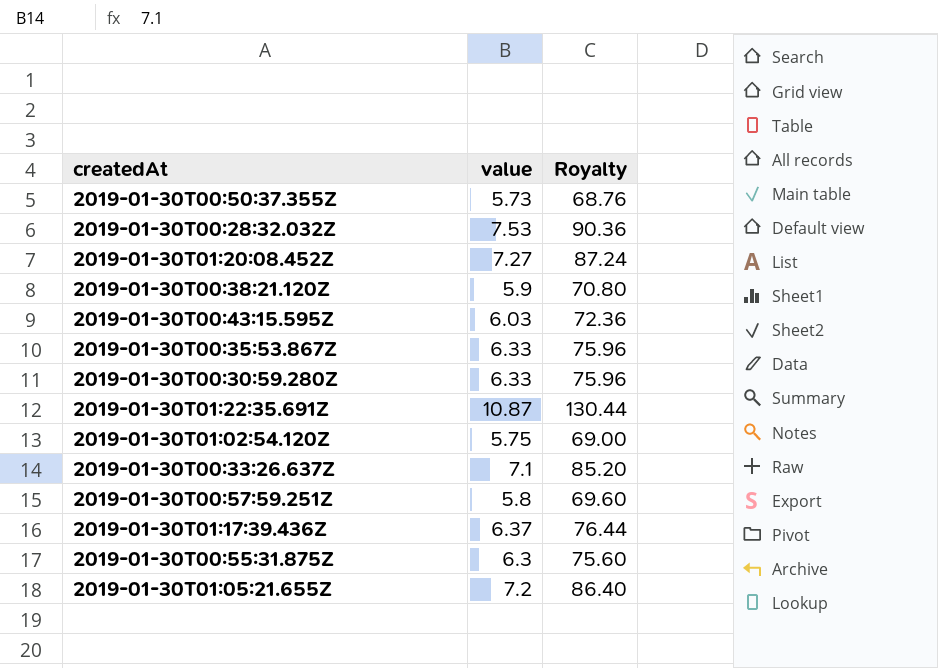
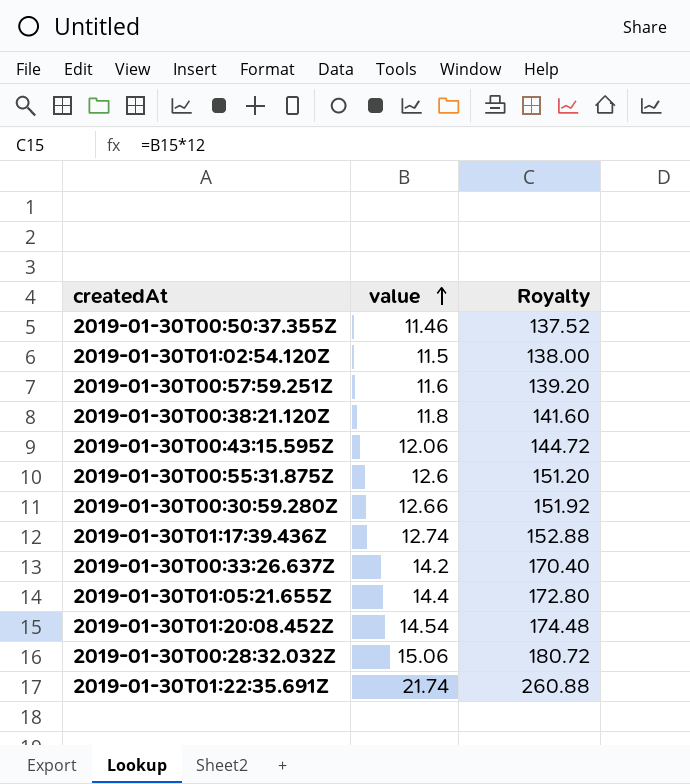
row order: none -> value ascending
row 2019-01-30T00:35:53.867Z: 6.33 | 75.96 -> none
2019-01-30T00:50:37.355Z | value: 5.73 -> 11.46
2019-01-30T00:50:37.355Z | Royalty: 68.76 -> 137.52
2019-01-30T01:02:54.120Z | value: 5.75 -> 11.5
2019-01-30T01:02:54.120Z | Royalty: 69.00 -> 138.00
2019-01-30T00:57:59.251Z | value: 5.8 -> 11.6
2019-01-30T00:57:59.251Z | Royalty: 69.60 -> 139.20
2019-01-30T00:38:21.120Z | value: 5.9 -> 11.8
2019-01-30T00:38:21.120Z | Royalty: 70.80 -> 141.60
2019-01-30T00:43:15.595Z | value: 6.03 -> 12.06
2019-01-30T00:43:15.595Z | Royalty: 72.36 -> 144.72
2019-01-30T00:55:31.875Z | value: 6.3 -> 12.6
2019-01-30T00:55:31.875Z | Royalty: 75.60 -> 151.20
2019-01-30T00:30:59.280Z | value: 6.33 -> 12.66
2019-01-30T00:30:59.280Z | Royalty: 75.96 -> 151.92
2019-01-30T01:17:39.436Z | value: 6.37 -> 12.74
2019-01-30T01:17:39.436Z | Royalty: 76.44 -> 152.88
2019-01-30T00:33:26.637Z | value: 7.1 -> 14.2
2019-01-30T00:33:26.637Z | Royalty: 85.20 -> 170.40
2019-01-30T01:05:21.655Z | value: 7.2 -> 14.4
2019-01-30T01:05:21.655Z | Royalty: 86.40 -> 172.80
2019-01-30T01:20:08.452Z | value: 7.27 -> 14.54
2019-01-30T01:20:08.452Z | Royalty: 87.24 -> 174.48
2019-01-30T00:28:32.032Z | value: 7.53 -> 15.06
2019-01-30T00:28:32.032Z | Royalty: 90.36 -> 180.72
2019-01-30T01:22:35.691Z | value: 10.87 -> 21.74
2019-01-30T01:22:35.691Z | Royalty: 130.44 -> 260.88

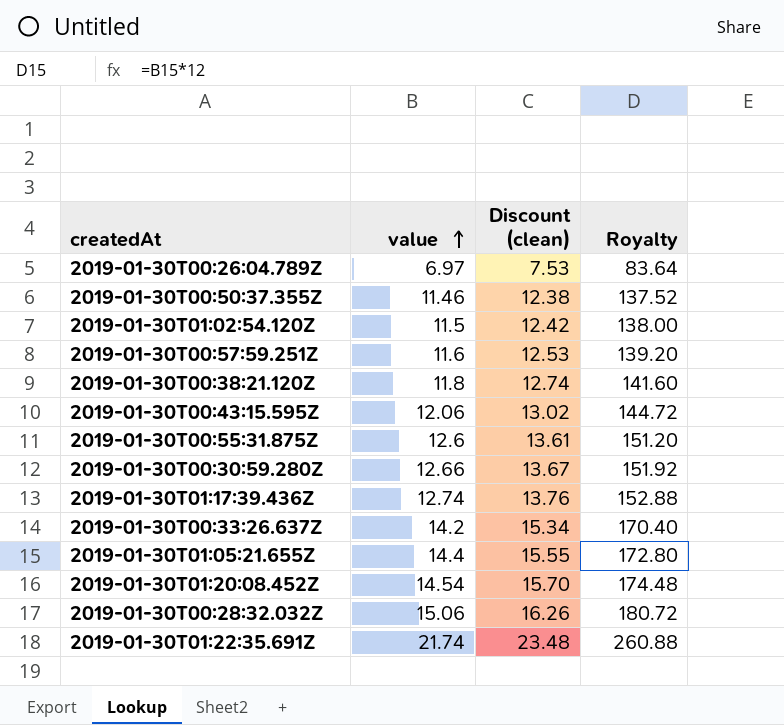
column Discount (clean) | formula: none -> [value] * 1.08
row 2019-01-30T00:26:04.789Z: none -> 6.97 | 7.53 | 83.64

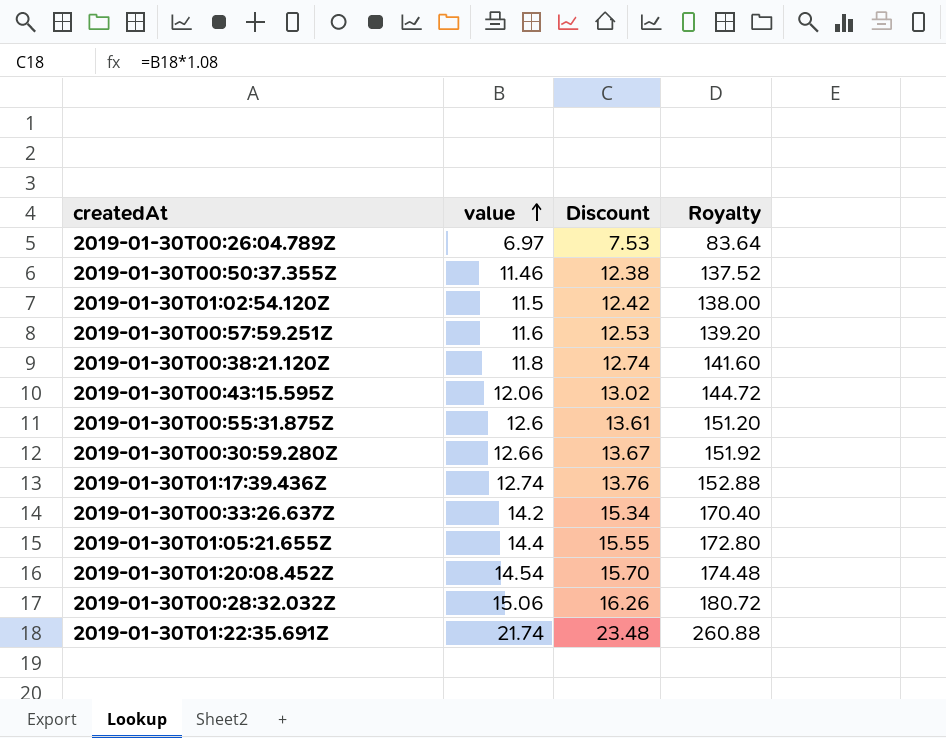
column name: Discount (clean) -> Discount

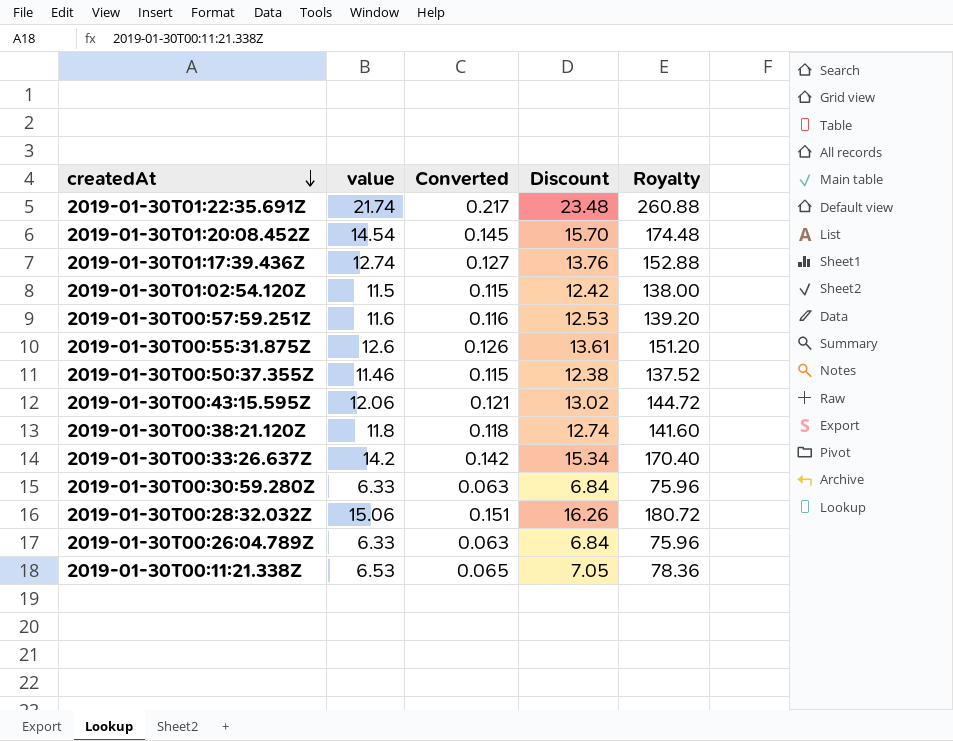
row order: value ascending -> createdAt descending
column Converted | formula: none -> [value] * 0.01
row 2019-01-30T01:05:21.655Z: 14.4 | 15.55 | 172.80 -> none
2019-01-30T00:30:59.280Z | value: 12.66 -> 6.33
2019-01-30T00:30:59.280Z | Discount: 13.67 -> 6.84
2019-01-30T00:30:59.280Z | Royalty: 151.92 -> 75.96
2019-01-30T00:26:04.789Z | value: 6.97 -> 6.33
2019-01-30T00:26:04.789Z | Discount: 7.53 -> 6.84
2019-01-30T00:26:04.789Z | Royalty: 83.64 -> 75.96
row 2019-01-30T00:11:21.338Z: none -> 6.53 | 0.065 | 7.05 | 78.36

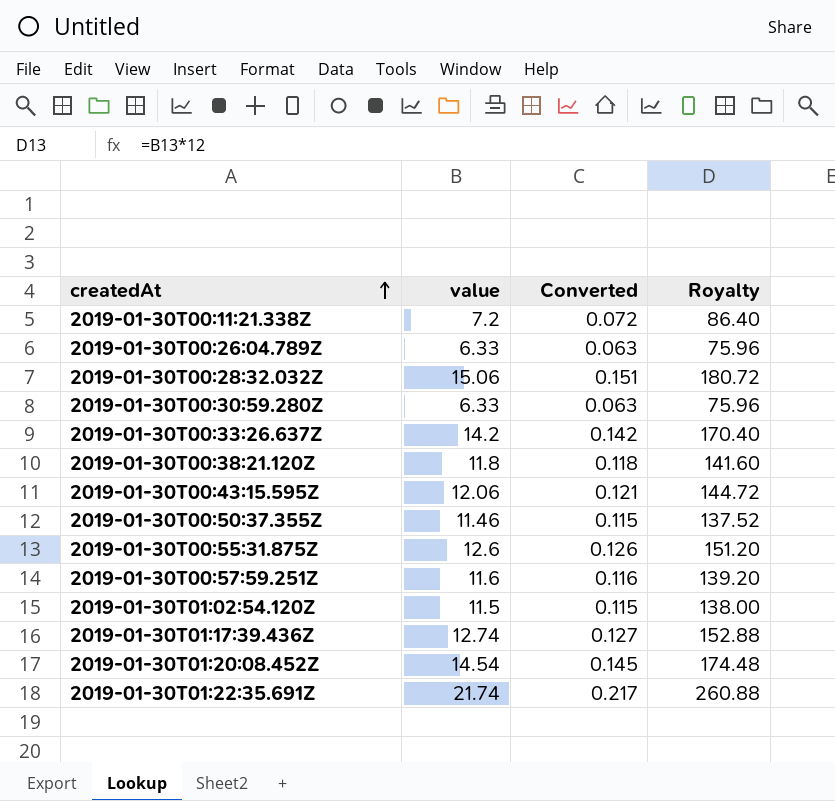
row order: createdAt descending -> createdAt ascending
column Discount | formula: [value] * 1.08 -> none
2019-01-30T00:11:21.338Z | value: 6.53 -> 7.2
2019-01-30T00:11:21.338Z | Converted: 0.065 -> 0.072
2019-01-30T00:11:21.338Z | Royalty: 78.36 -> 86.40

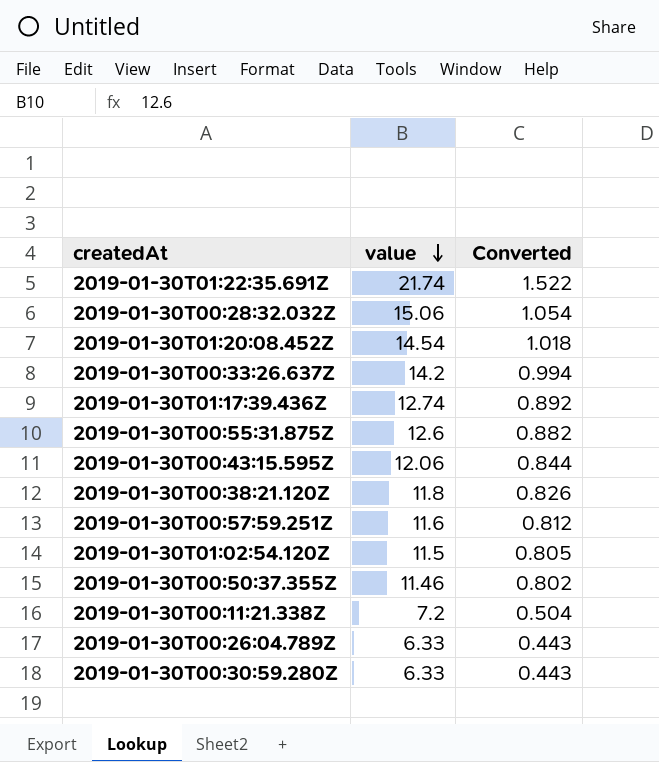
row order: createdAt ascending -> value descending
column Royalty | formula: [value] * 12 -> none
column Converted | formula: [value] * 0.01 -> [value] * 0.07

